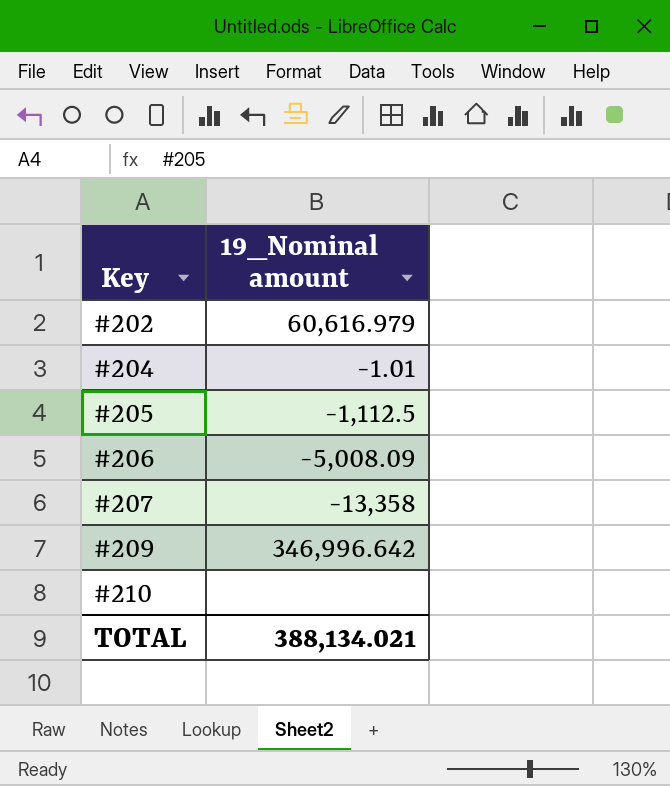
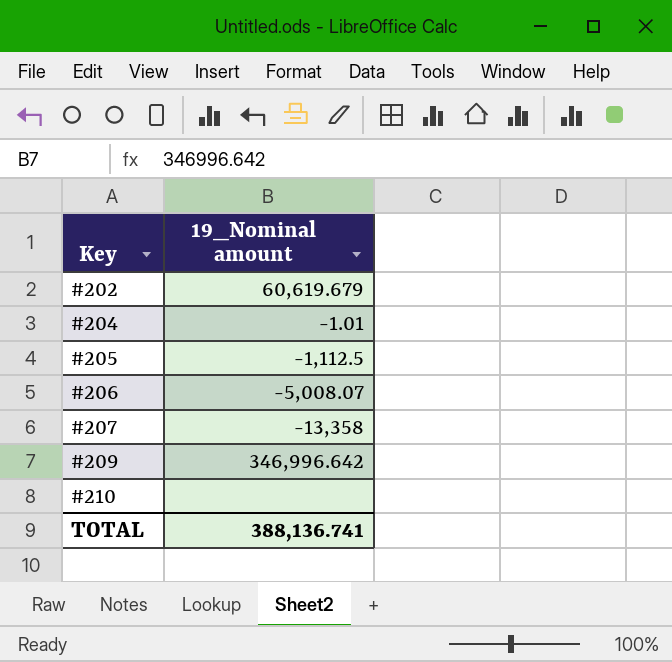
#202 | 19_Nominal amount: 60,616.979 -> 60,619.679
#206 | 19_Nominal amount: -5,008.09 -> -5,008.07
TOTAL | 19_Nominal amount: 388,134.021 -> 388,136.741

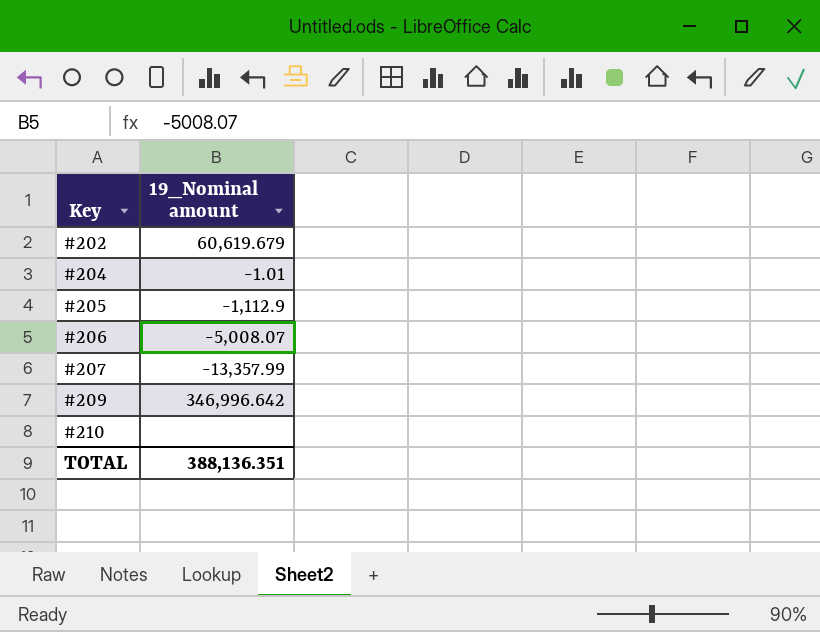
#205 | 19_Nominal amount: -1,112.5 -> -1,112.9
#207 | 19_Nominal amount: -13,358 -> -13,357.99
TOTAL | 19_Nominal amount: 388,136.741 -> 388,136.351

